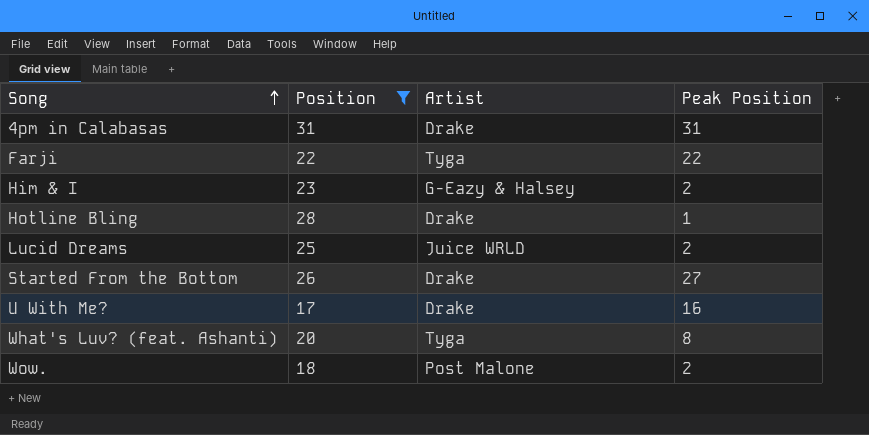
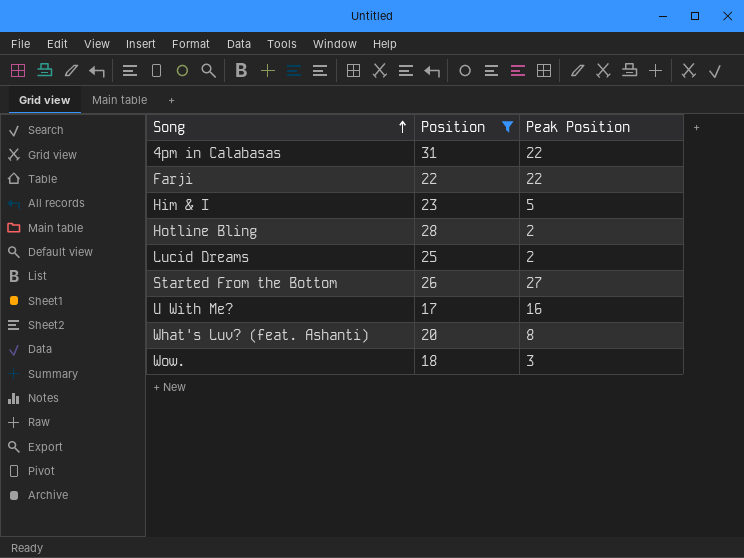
column Artist | position: 3 -> none
4pm in Calabasas | Peak Position: 31 -> 22
Him & I | Peak Position: 2 -> 5
Hotline Bling | Peak Position: 1 -> 2
Wow. | Peak Position: 2 -> 3

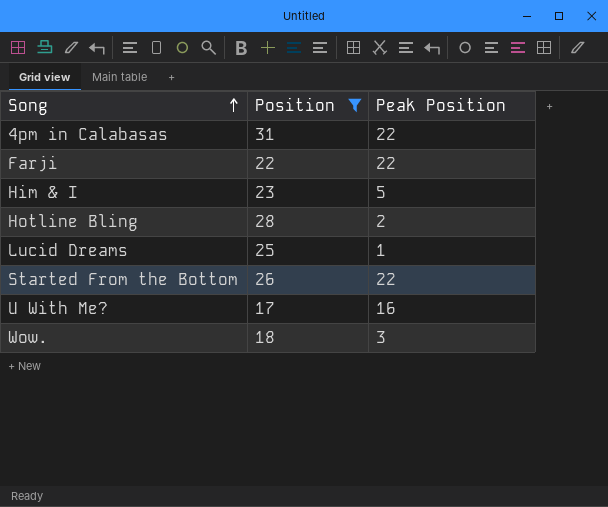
row What's Luv? (feat. Ashanti): 20 | 8 -> none
Lucid Dreams | Peak Position: 2 -> 1
Started From the Bottom | Peak Position: 27 -> 22

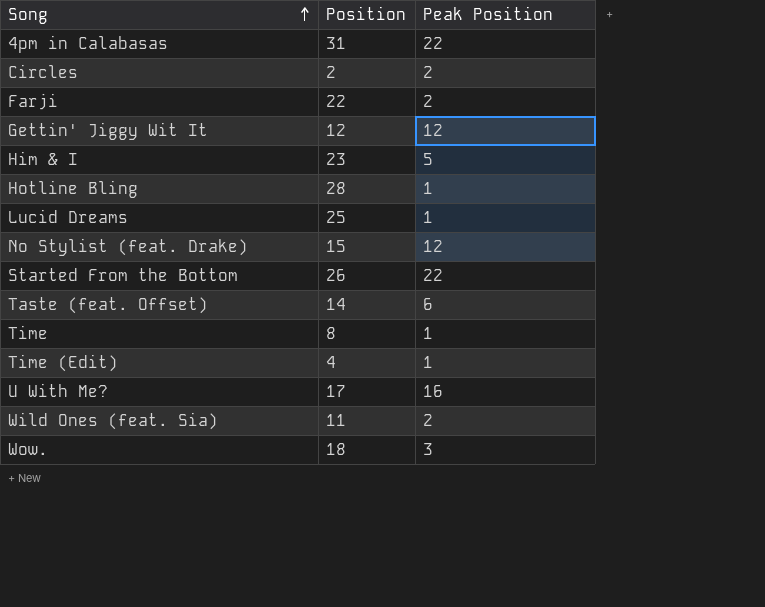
filter: Position >= 17 -> none
Farji | Peak Position: 22 -> 2
Hotline Bling | Peak Position: 2 -> 1

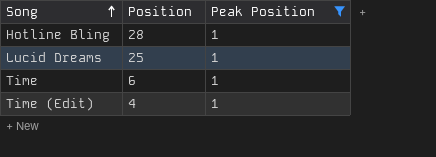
filter: none -> Peak Position = 1
Time | Position: 8 -> 6

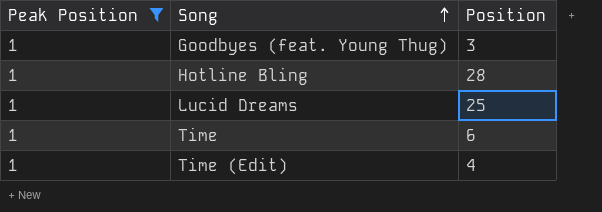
column Peak Position | position: 3 -> 1
row Goodbyes (feat. Young Thug): none -> 1 | 3

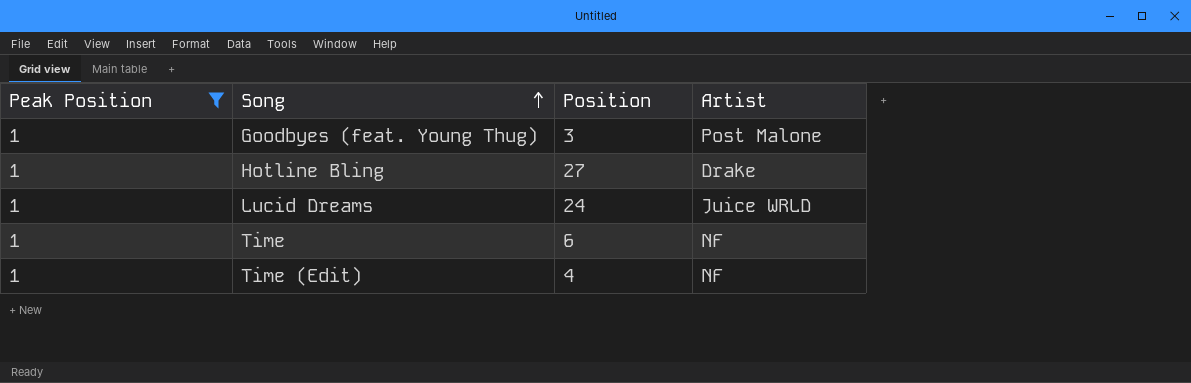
column Artist | position: none -> 4
Hotline Bling | Position: 28 -> 27
Lucid Dreams | Position: 25 -> 24

